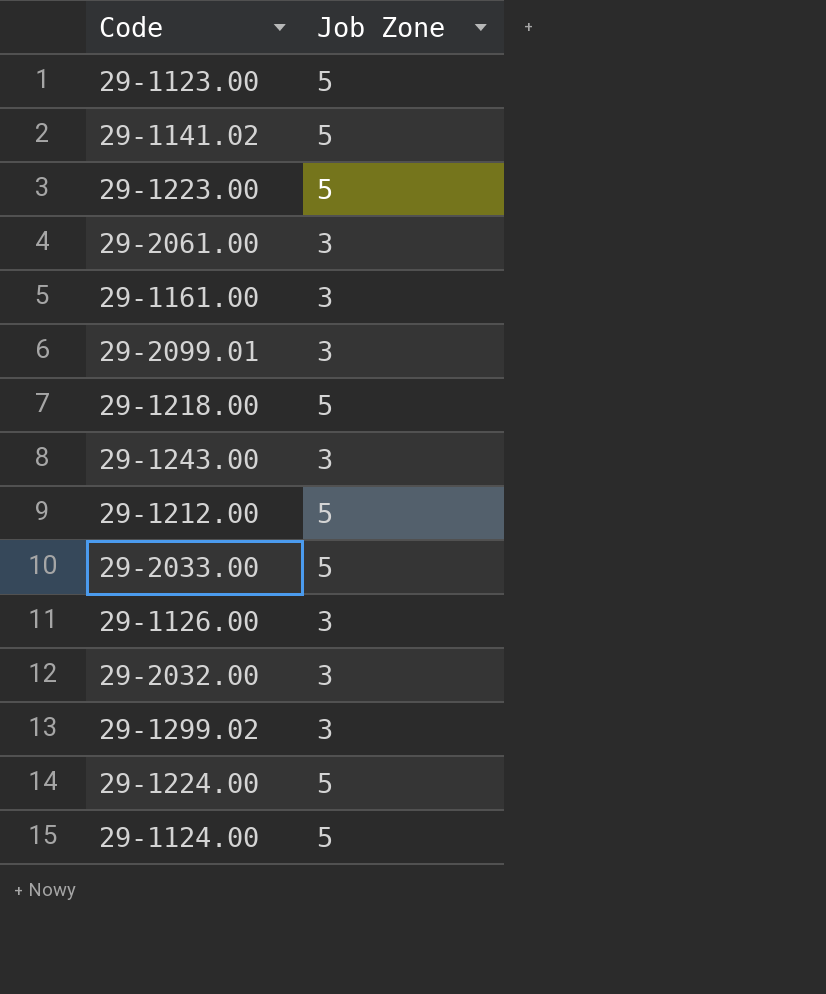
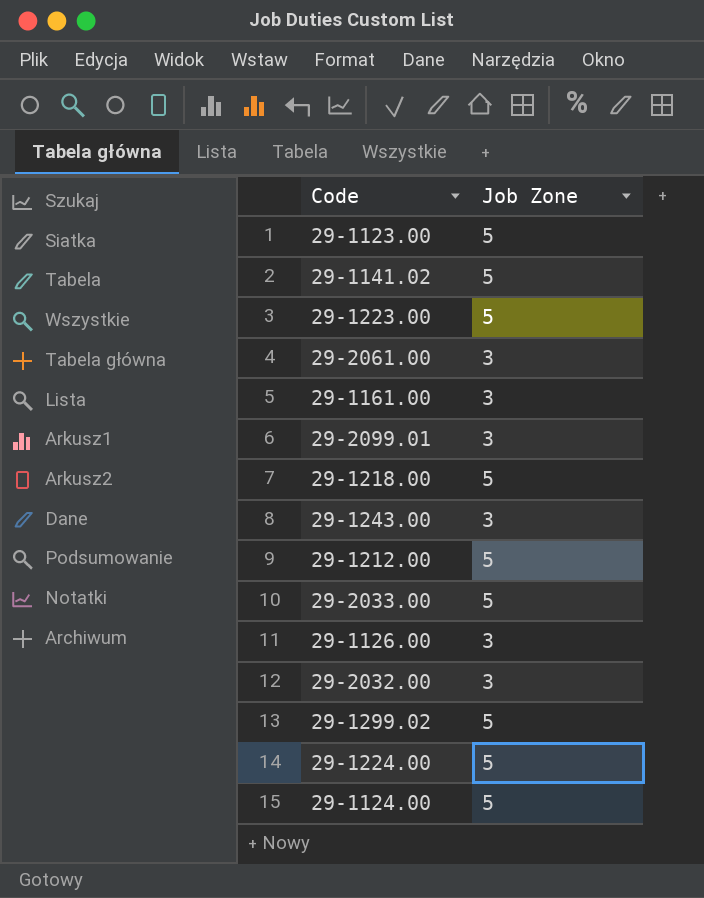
29-1299.02 | Job Zone: 3 -> 5

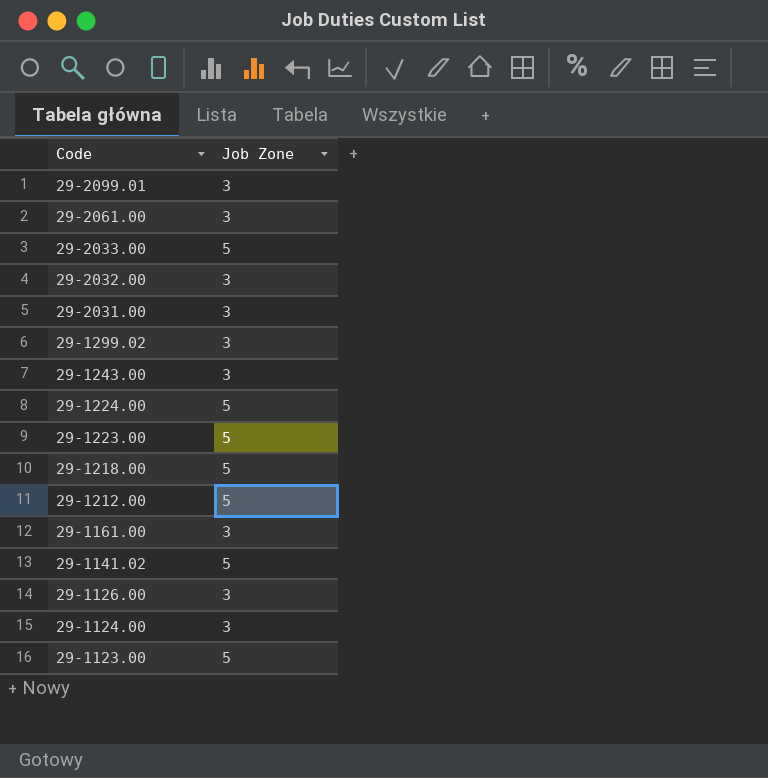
row order: none -> Code descending
row 29-2031.00: none -> 3
29-1299.02 | Job Zone: 5 -> 3
29-1124.00 | Job Zone: 5 -> 3

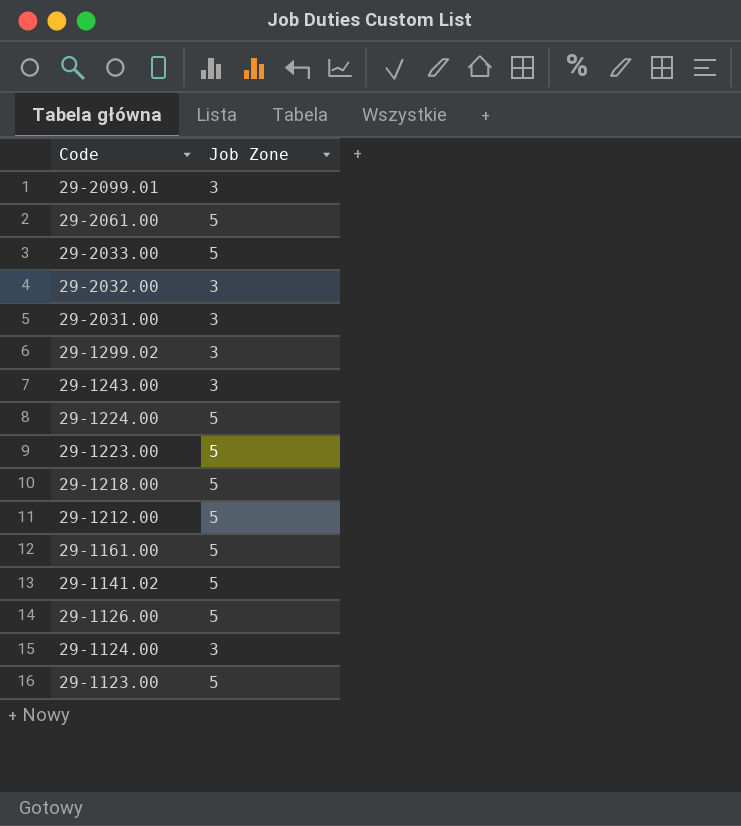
29-2061.00 | Job Zone: 3 -> 5
29-1161.00 | Job Zone: 3 -> 5
29-1126.00 | Job Zone: 3 -> 5

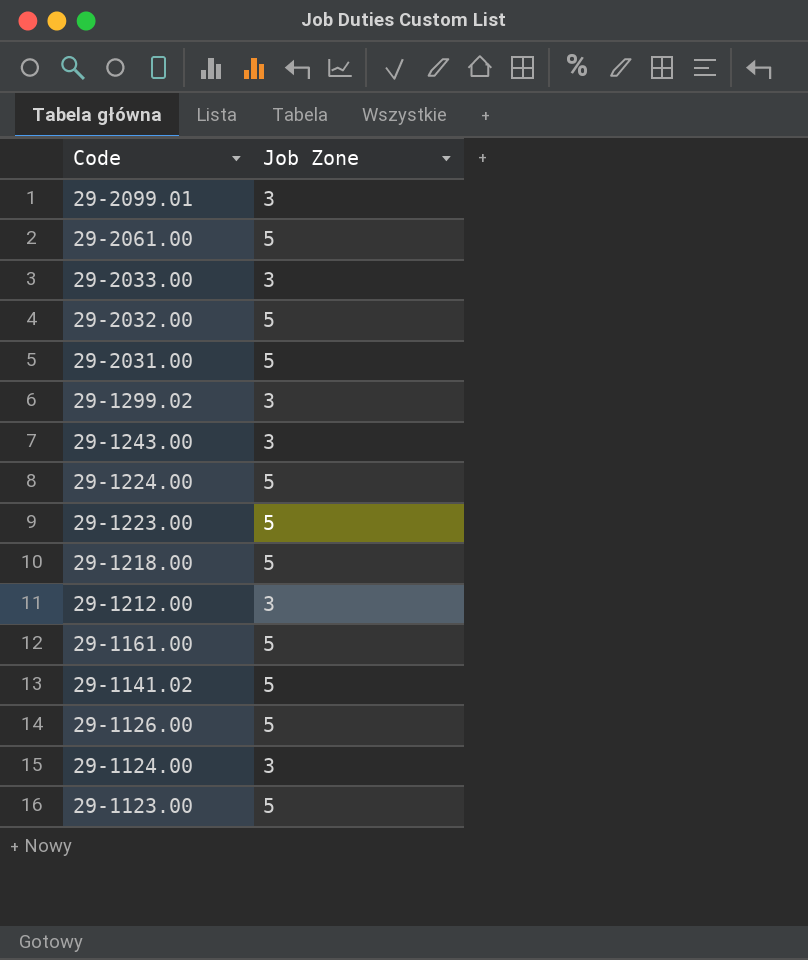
29-2033.00 | Job Zone: 5 -> 3
29-2032.00 | Job Zone: 3 -> 5
29-2031.00 | Job Zone: 3 -> 5
29-1212.00 | Job Zone: 5 -> 3

